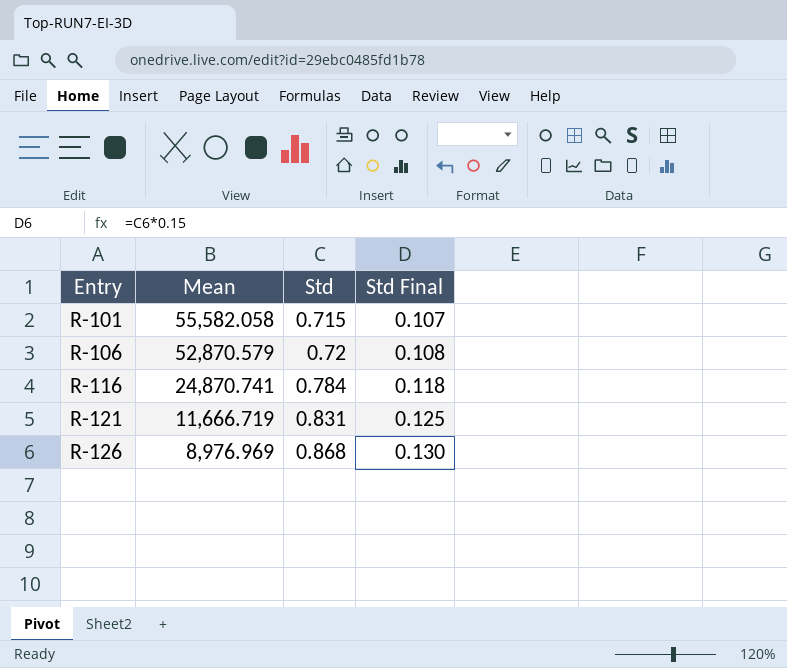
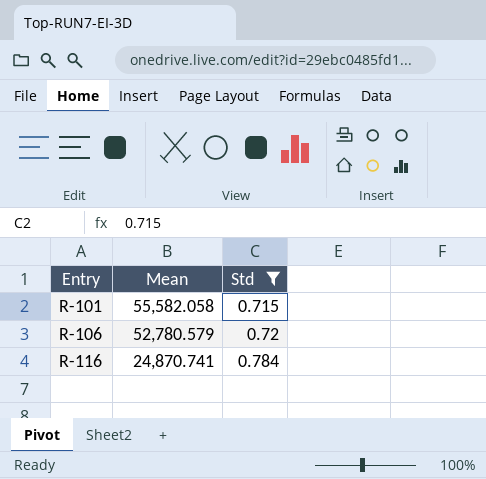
filter: none -> Std <= 0.784
column Std Final | formula: [Std] * 0.15 -> none
R-106 | Mean: 52,870.579 -> 52,780.579

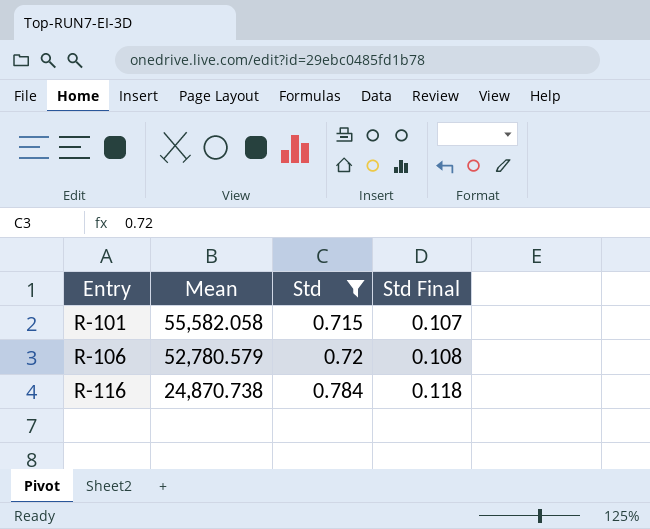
column Std Final | formula: none -> [Std] * 0.15
R-116 | Mean: 24,870.741 -> 24,870.738

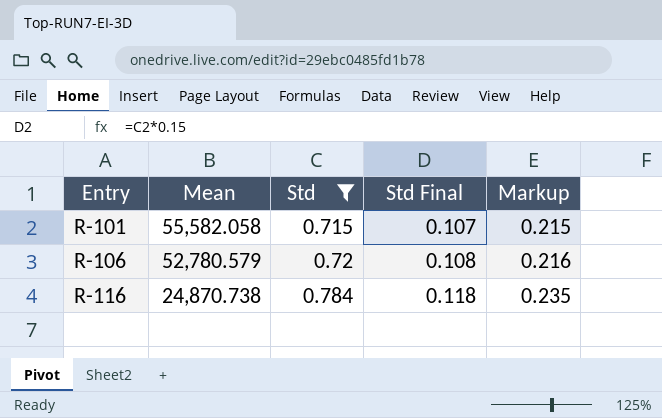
column Markup | formula: none -> [Std] * 0.3

